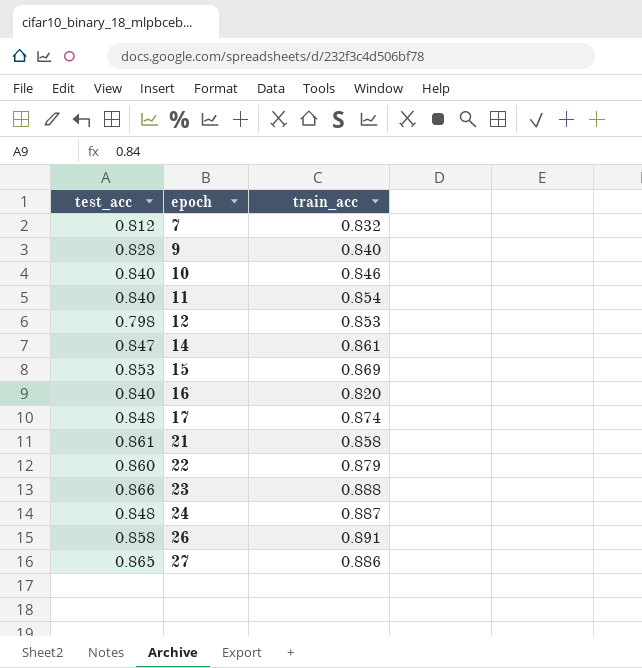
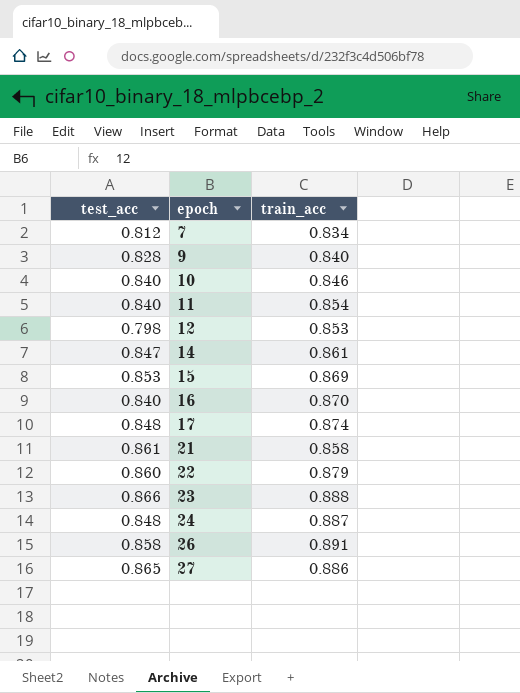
7 | train_acc: 0.832 -> 0.834
16 | train_acc: 0.820 -> 0.870

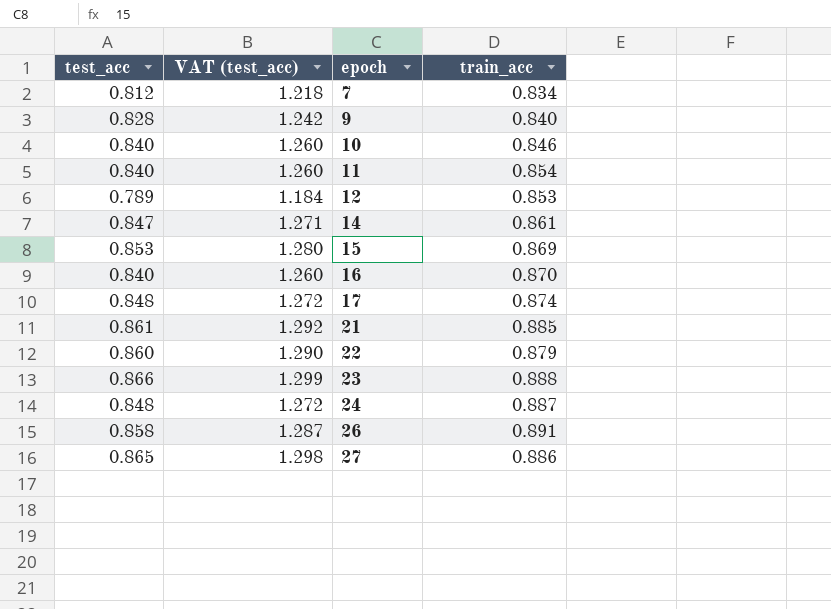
column VAT (test_acc) | formula: none -> [test_acc] * 1.5
12 | test_acc: 0.798 -> 0.789
21 | train_acc: 0.858 -> 0.885

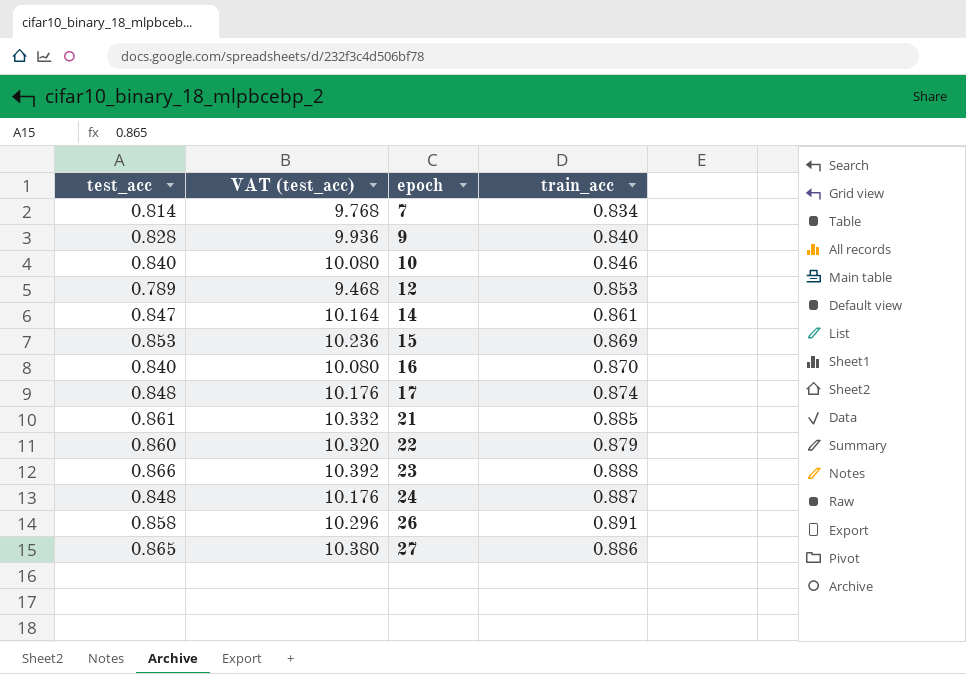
column VAT (test_acc) | formula: [test_acc] * 1.5 -> [test_acc] * 12
row 11: 0.840 | 1.260 | 0.854 -> none
7 | test_acc: 0.812 -> 0.814

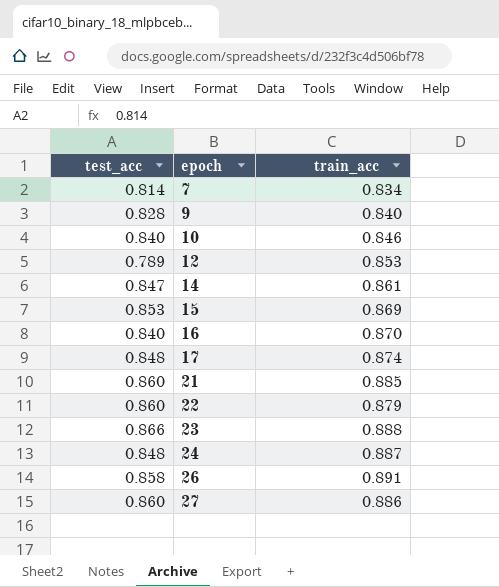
column VAT (test_acc) | formula: [test_acc] * 12 -> none
21 | test_acc: 0.861 -> 0.860
27 | test_acc: 0.865 -> 0.860

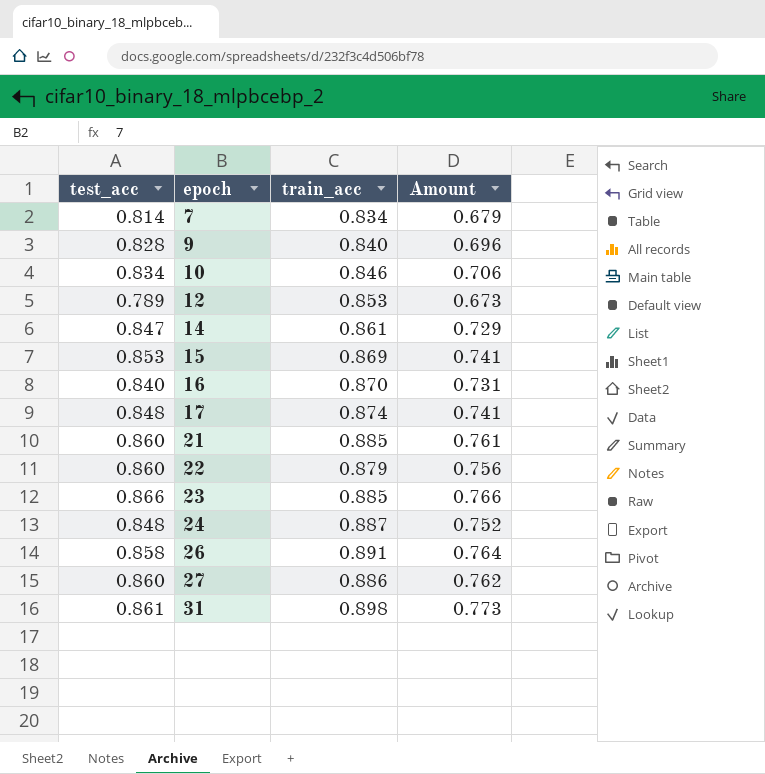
column Amount | formula: none -> [test_acc] * [train_acc]
10 | test_acc: 0.840 -> 0.834
23 | train_acc: 0.888 -> 0.885
row 31: none -> 0.861 | 0.898 | 0.773

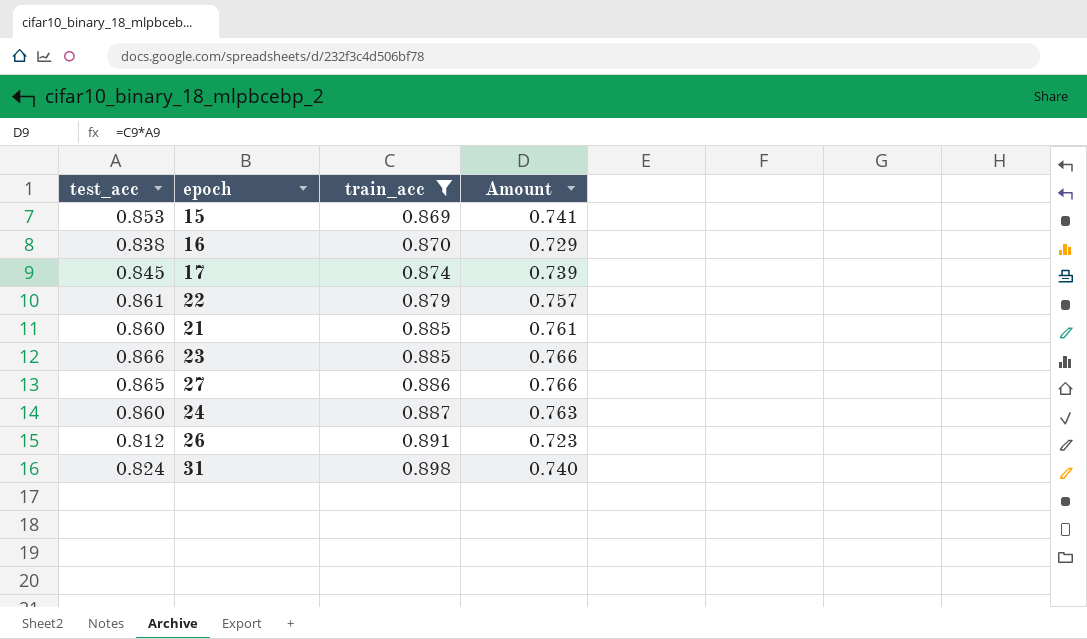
filter: none -> train_acc >= 0.869
row order: epoch ascending -> train_acc ascending
16 | test_acc: 0.840 -> 0.838
16 | Amount: 0.731 -> 0.729
17 | test_acc: 0.848 -> 0.845
17 | Amount: 0.741 -> 0.739
22 | test_acc: 0.860 -> 0.861
22 | Amount: 0.756 -> 0.757
27 | test_acc: 0.860 -> 0.865
27 | Amount: 0.762 -> 0.766
24 | test_acc: 0.848 -> 0.860
24 | Amount: 0.752 -> 0.763
26 | test_acc: 0.858 -> 0.812
26 | Amount: 0.764 -> 0.723
31 | test_acc: 0.861 -> 0.824
31 | Amount: 0.773 -> 0.740

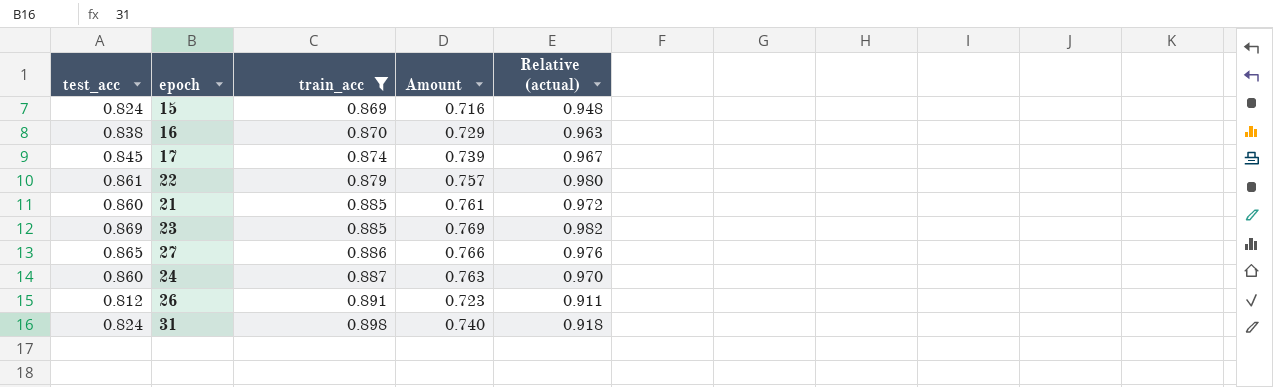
column Relative (actual) | formula: none -> [test_acc] / [train_acc]
15 | test_acc: 0.853 -> 0.824
15 | Amount: 0.741 -> 0.716
23 | test_acc: 0.866 -> 0.869
23 | Amount: 0.766 -> 0.769

